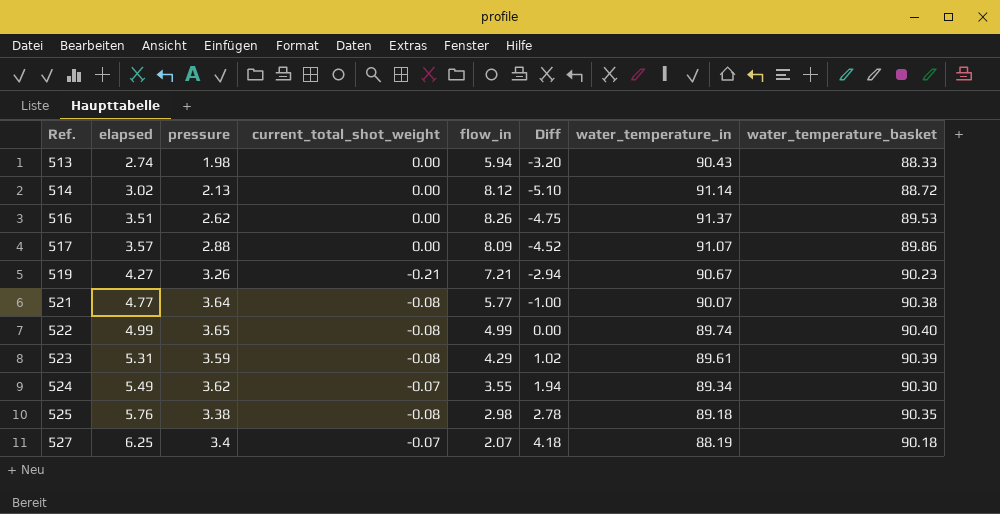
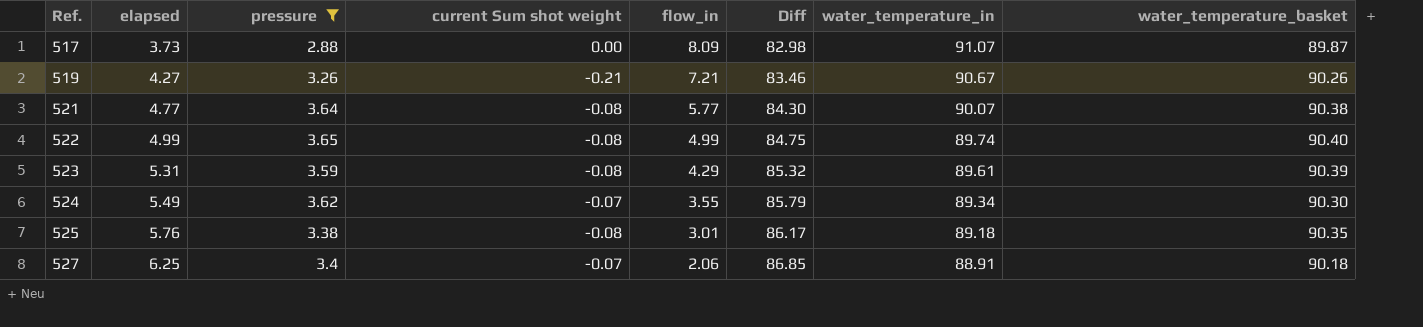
filter: none -> pressure >= 2.88
column name: current_total_shot_weight -> current Sum shot weight
column Diff | formula: [elapsed] - [flow_in] -> [water_temperature_in] - [flow_in]
517 | elapsed: 3.57 -> 3.73
517 | water_temperature_basket: 89.86 -> 89.87
519 | water_temperature_basket: 90.23 -> 90.26
525 | flow_in: 2.98 -> 3.01
527 | flow_in: 2.07 -> 2.06
527 | water_temperature_in: 88.19 -> 88.91

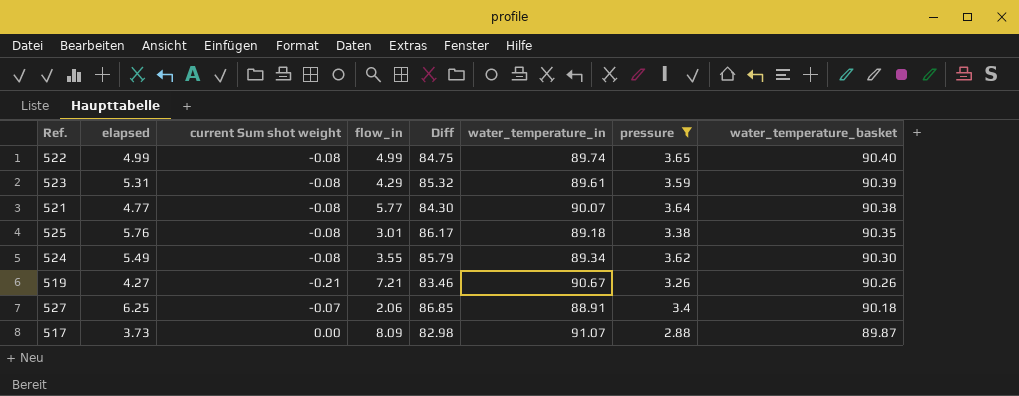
row order: Ref. ascending -> water_temperature_basket descending
column pressure | position: 3 -> 7
524 | current Sum shot weight: -0.07 -> -0.08

